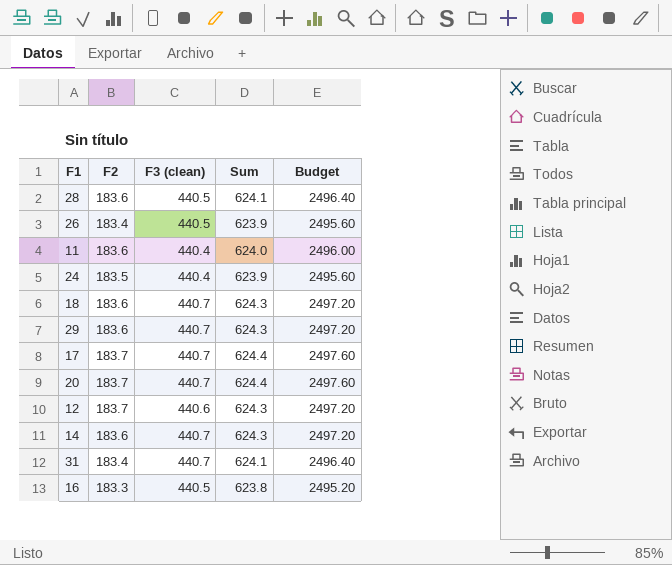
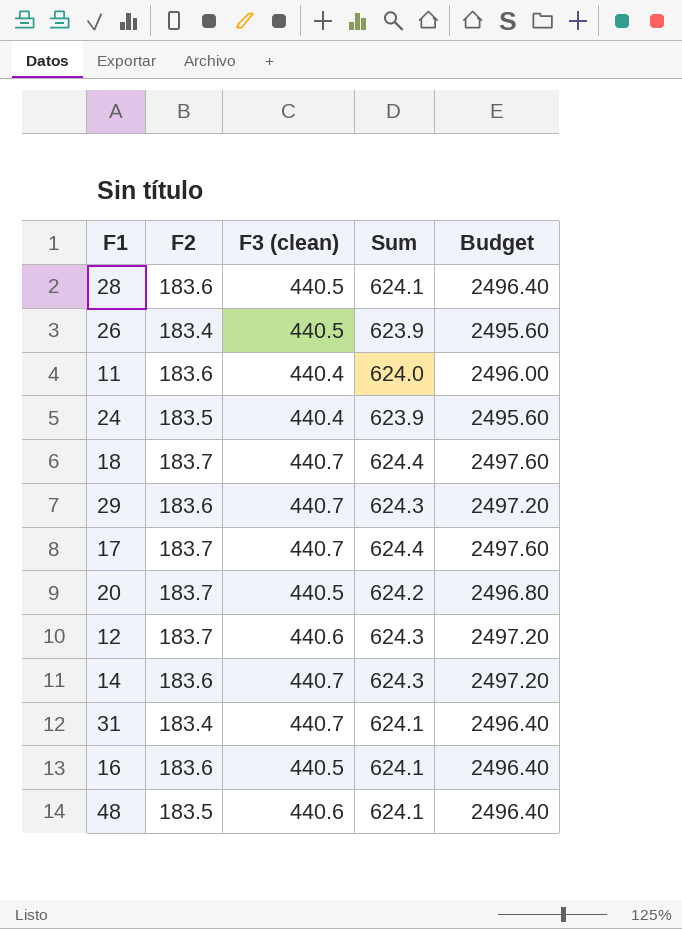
18 | F2: 183.6 -> 183.7
18 | Sum: 624.3 -> 624.4
18 | Budget: 2497.20 -> 2497.60
20 | F3 (clean): 440.7 -> 440.5
20 | Sum: 624.4 -> 624.2
20 | Budget: 2497.60 -> 2496.80
16 | F2: 183.3 -> 183.6
16 | Sum: 623.8 -> 624.1
16 | Budget: 2495.20 -> 2496.40
row 48: none -> 183.5 | 440.6 | 624.1 | 2496.40

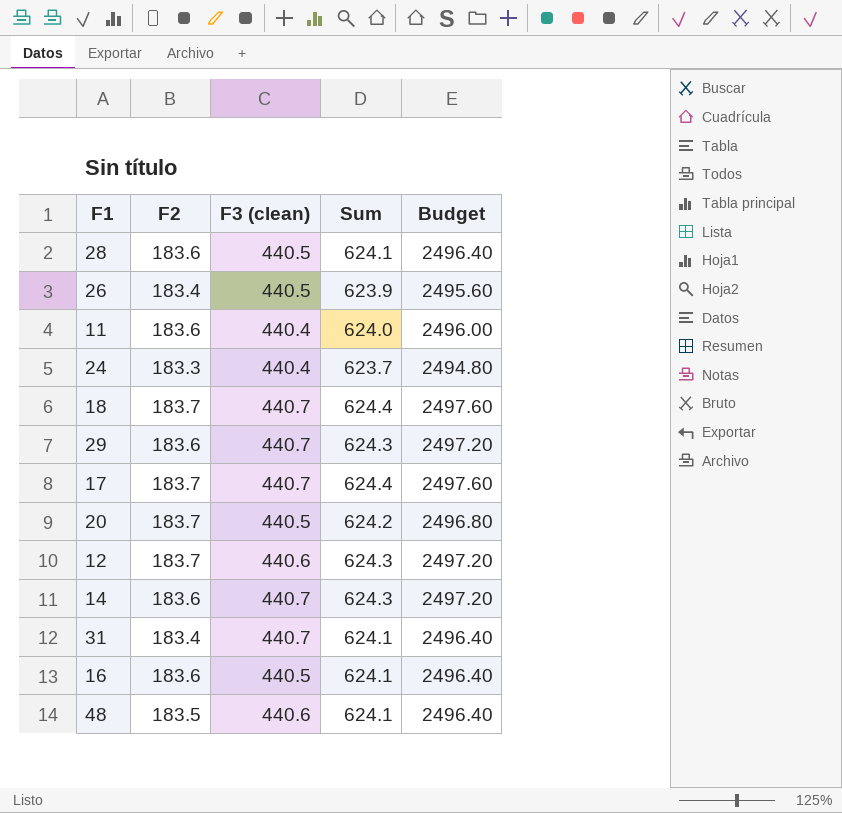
24 | F2: 183.5 -> 183.3
24 | Sum: 623.9 -> 623.7
24 | Budget: 2495.60 -> 2494.80

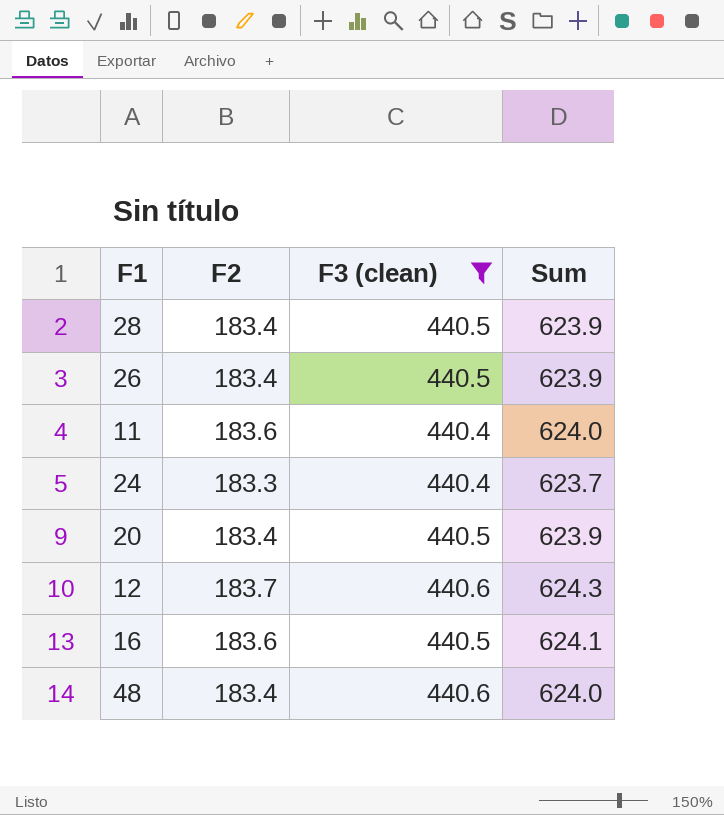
filter: none -> F3 (clean) != 440.7
column Budget | formula: [Sum] * 4 -> none
28 | F2: 183.6 -> 183.4
28 | Sum: 624.1 -> 623.9
20 | F2: 183.7 -> 183.4
20 | Sum: 624.2 -> 623.9
48 | F2: 183.5 -> 183.4
48 | Sum: 624.1 -> 624.0

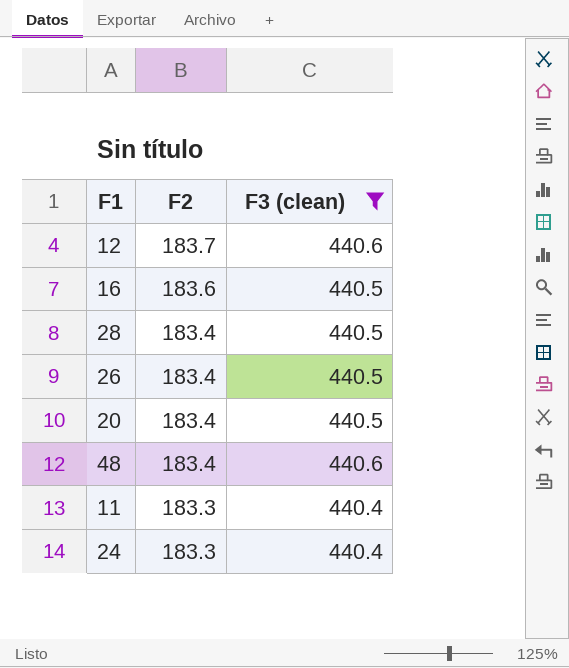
row order: none -> F2 descending
column Sum | formula: [F2] + [F3 (clean)] -> none
11 | F2: 183.6 -> 183.3

